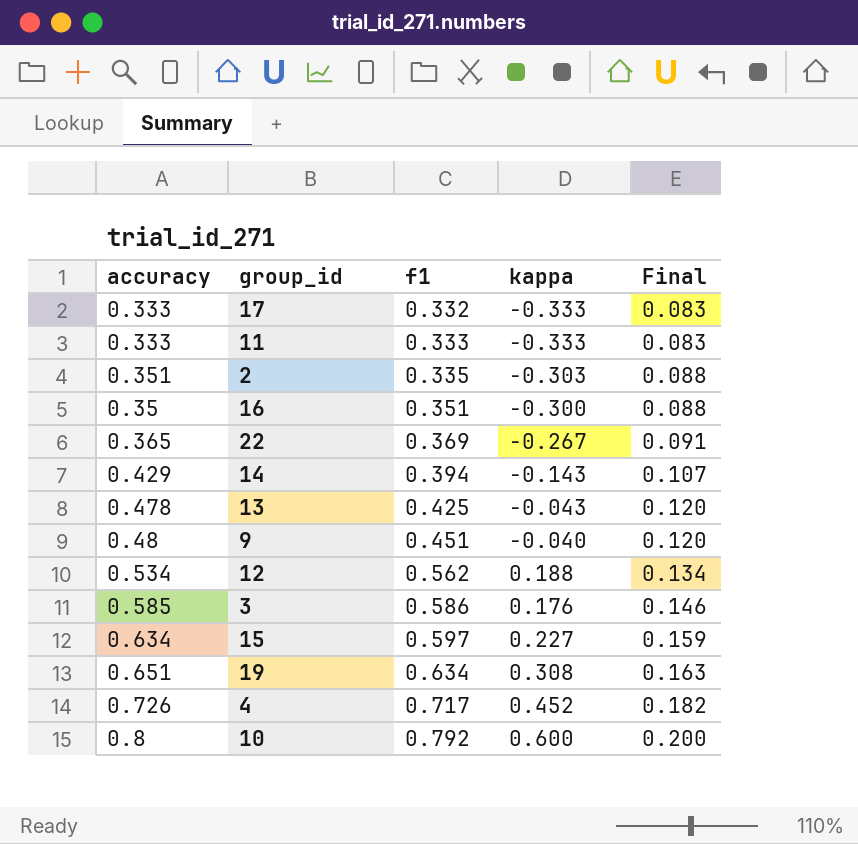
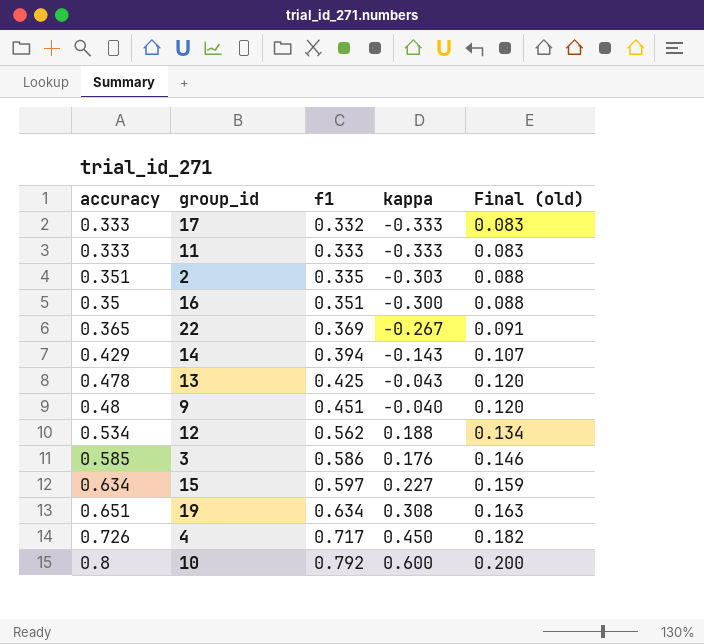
column name: Final -> Final (old)
4 | kappa: 0.452 -> 0.450

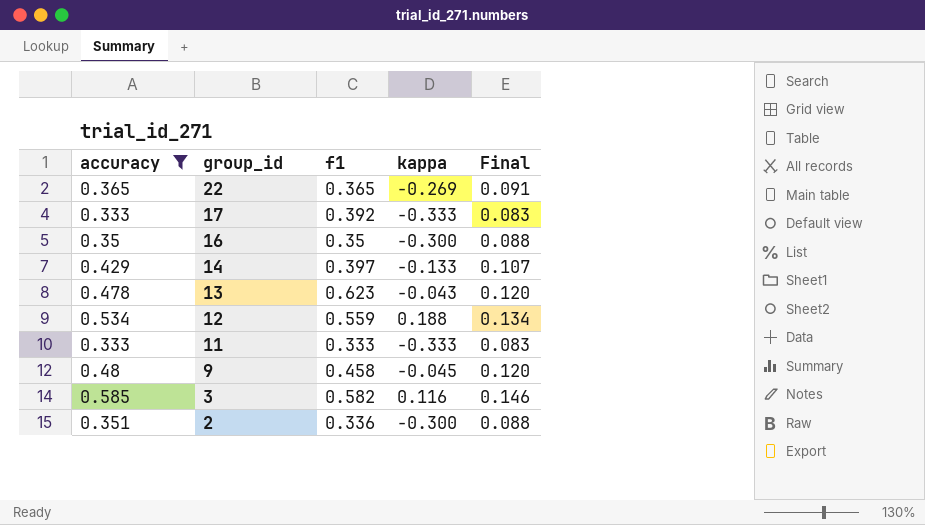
filter: none -> accuracy <= 0.585
row order: f1 ascending -> group_id descending
column name: Final (old) -> Final
22 | f1: 0.369 -> 0.365
22 | kappa: -0.267 -> -0.269
17 | f1: 0.332 -> 0.392
16 | f1: 0.351 -> 0.35
14 | f1: 0.394 -> 0.397
14 | kappa: -0.143 -> -0.133
13 | f1: 0.425 -> 0.623
12 | f1: 0.562 -> 0.559
9 | f1: 0.451 -> 0.458
9 | kappa: -0.040 -> -0.045
3 | f1: 0.586 -> 0.582
3 | kappa: 0.176 -> 0.116
2 | f1: 0.335 -> 0.336
2 | kappa: -0.303 -> -0.300

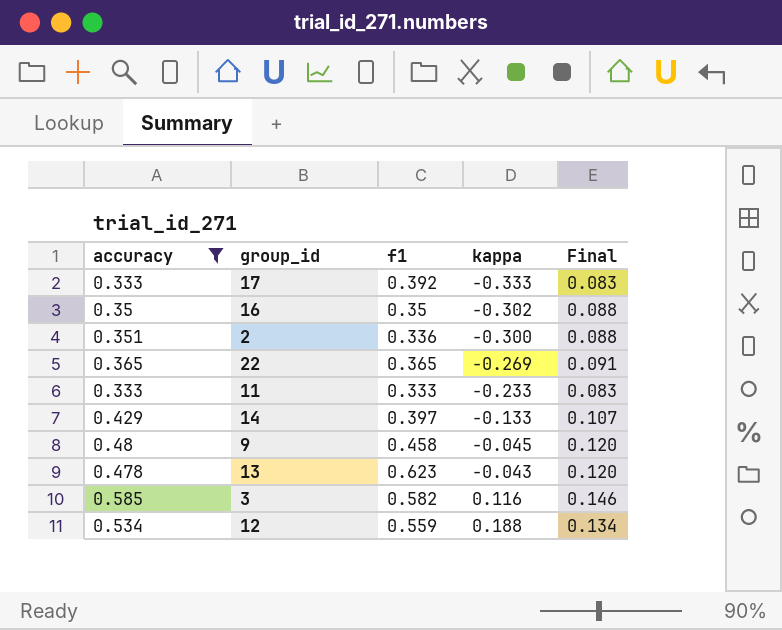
row order: group_id descending -> kappa ascending
16 | kappa: -0.300 -> -0.302
11 | kappa: -0.333 -> -0.233

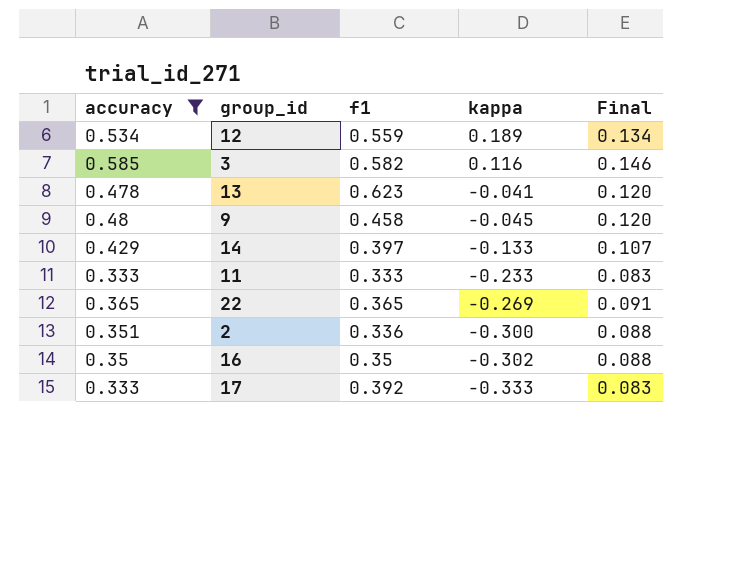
row order: kappa ascending -> kappa descending
12 | kappa: 0.188 -> 0.189
13 | kappa: -0.043 -> -0.041

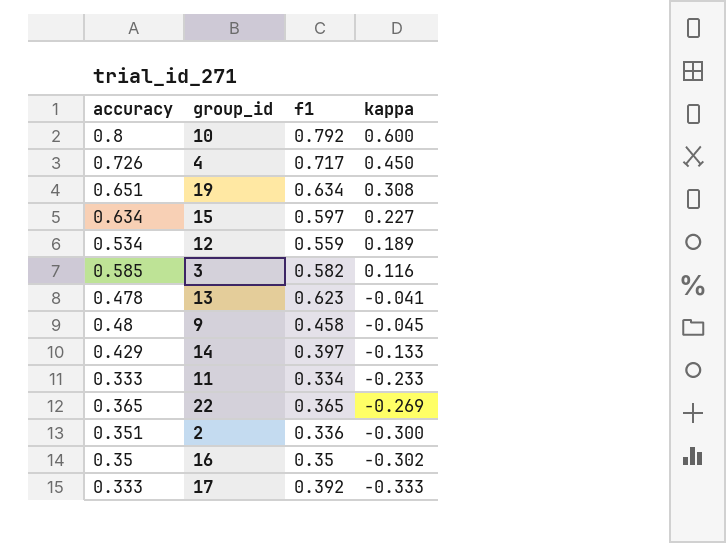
filter: accuracy <= 0.585 -> none
column Final | formula: [accuracy] * 0.25 -> none
11 | f1: 0.333 -> 0.334

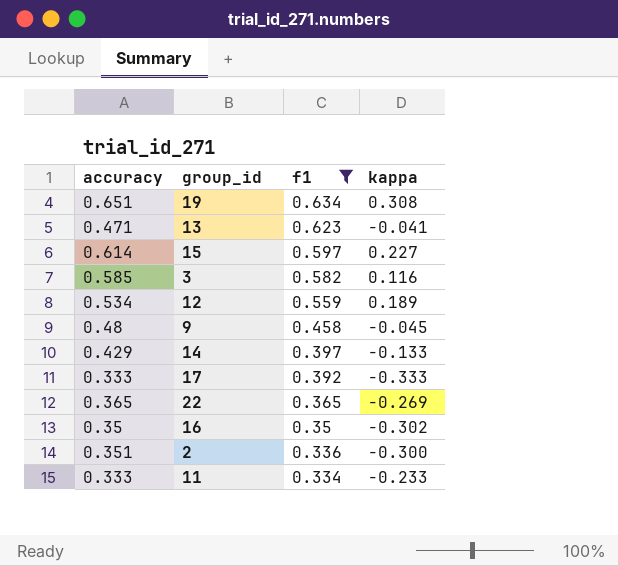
filter: none -> f1 <= 0.634
row order: kappa descending -> f1 descending
13 | accuracy: 0.478 -> 0.471
15 | accuracy: 0.634 -> 0.614

